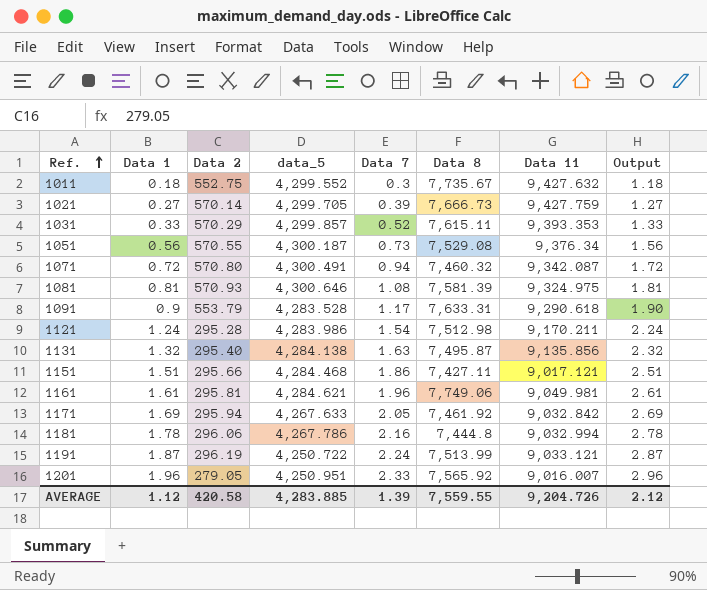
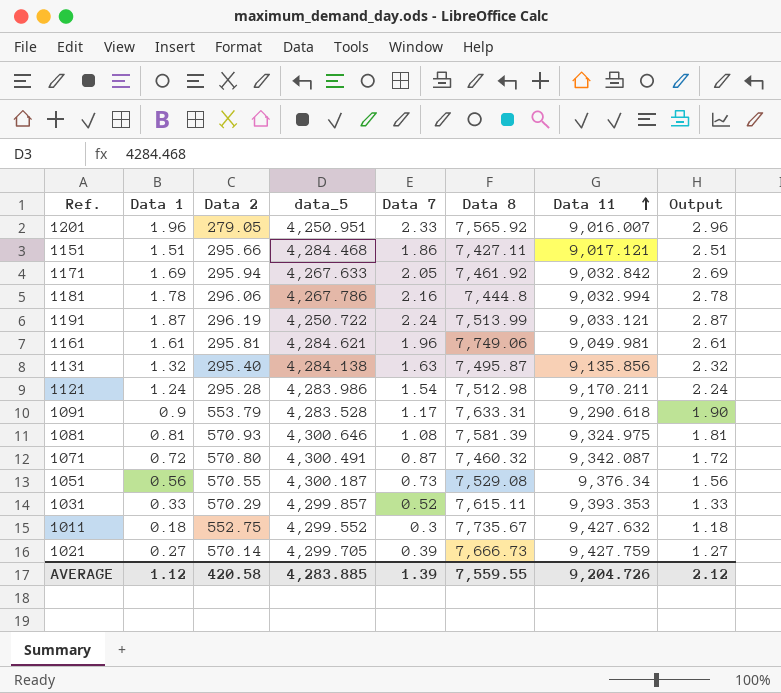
row order: Ref. ascending -> Data 11 ascending
1071 | Data 7: 0.94 -> 0.87

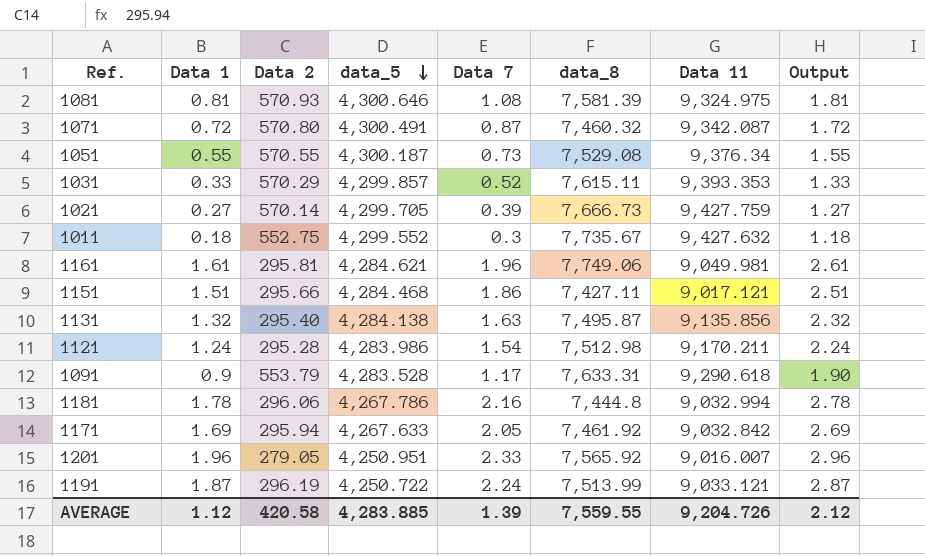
row order: Data 11 ascending -> data_5 descending
column name: Data 8 -> data_8
1051 | Data 1: 0.56 -> 0.55
1051 | Output: 1.56 -> 1.55

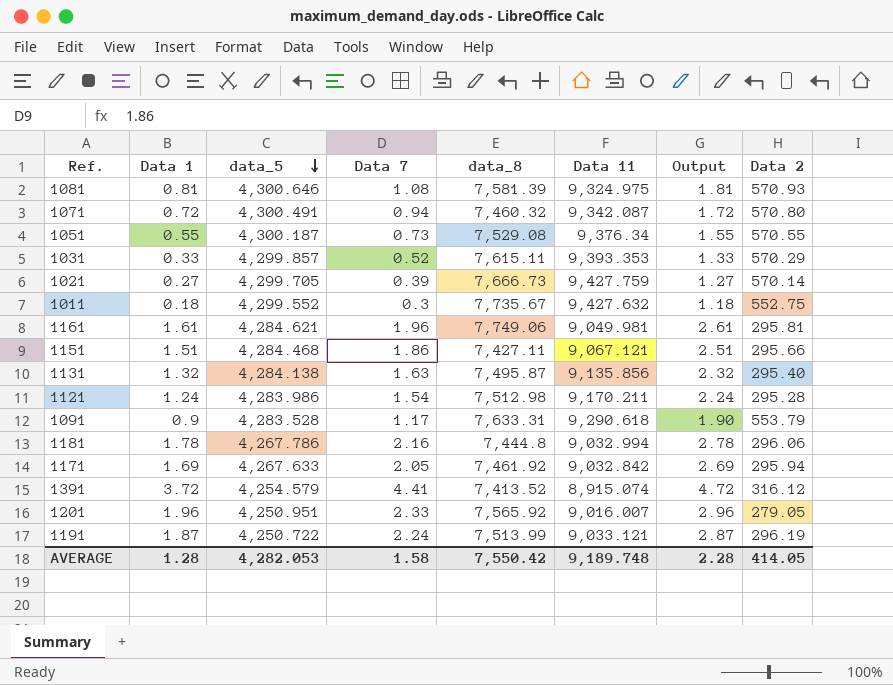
column Data 2 | position: 3 -> 8
1071 | Data 7: 0.87 -> 0.94
1151 | Data 11: 9,017.121 -> 9,067.121
row 1391: none -> 3.72 | 4,254.579 | 4.41 | 7,413.52 | 8,915.074 | 4.72 | 316.12
AVERAGE | Data 1: 1.12 -> 1.28
AVERAGE | data_5: 4,283.885 -> 4,282.053
AVERAGE | Data 7: 1.39 -> 1.58
AVERAGE | data_8: 7,559.55 -> 7,550.42
AVERAGE | Data 11: 9,204.726 -> 9,189.748
AVERAGE | Output: 2.12 -> 2.28
AVERAGE | Data 2: 420.58 -> 414.05

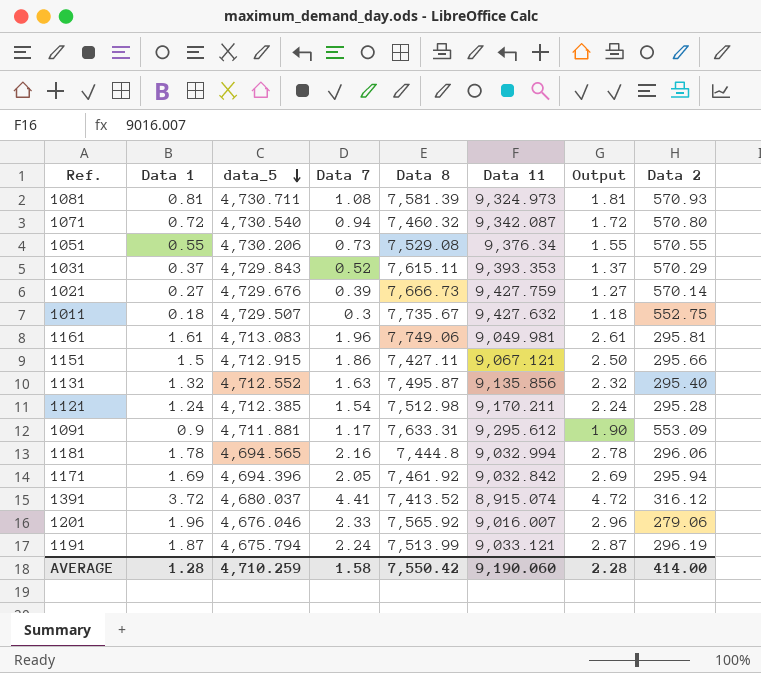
column name: data_8 -> Data 8
1081 | data_5: 4,300.646 -> 4,730.711
1081 | Data 11: 9,324.975 -> 9,324.973
1071 | data_5: 4,300.491 -> 4,730.540
1051 | data_5: 4,300.187 -> 4,730.206
1031 | Data 1: 0.33 -> 0.37
1031 | data_5: 4,299.857 -> 4,729.843
1031 | Output: 1.33 -> 1.37
1021 | data_5: 4,299.705 -> 4,729.676
1011 | data_5: 4,299.552 -> 4,729.507
1161 | data_5: 4,284.621 -> 4,713.083
1151 | Data 1: 1.51 -> 1.5
1151 | data_5: 4,284.468 -> 4,712.915
1151 | Output: 2.51 -> 2.50
1131 | data_5: 4,284.138 -> 4,712.552
1121 | data_5: 4,283.986 -> 4,712.385
1091 | data_5: 4,283.528 -> 4,711.881
1091 | Data 11: 9,290.618 -> 9,295.612
1091 | Data 2: 553.79 -> 553.09
1181 | data_5: 4,267.786 -> 4,694.565
1171 | data_5: 4,267.633 -> 4,694.396
1391 | data_5: 4,254.579 -> 4,680.037
1201 | data_5: 4,250.951 -> 4,676.046
1201 | Data 2: 279.05 -> 279.06
1191 | data_5: 4,250.722 -> 4,675.794
AVERAGE | data_5: 4,282.053 -> 4,710.259
AVERAGE | Data 11: 9,189.748 -> 9,190.060
AVERAGE | Data 2: 414.05 -> 414.00

